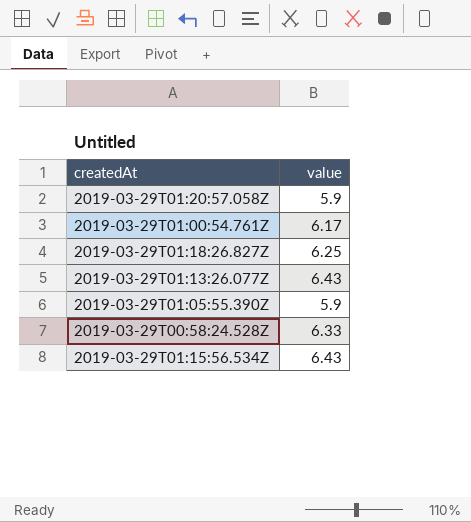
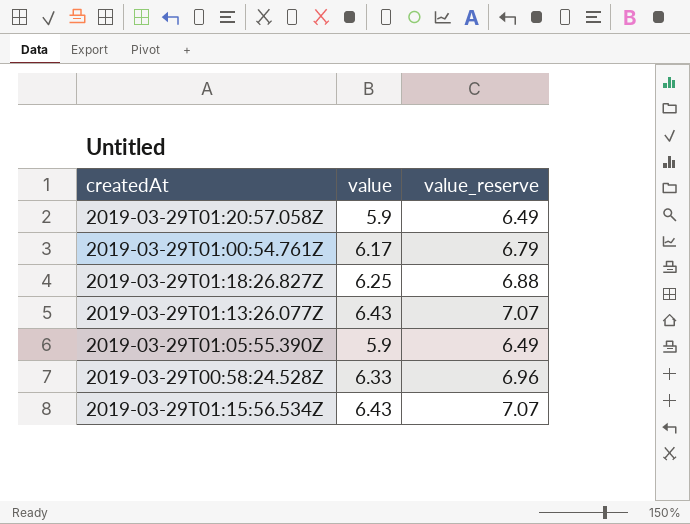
column value_reserve | formula: none -> [value] * 1.1

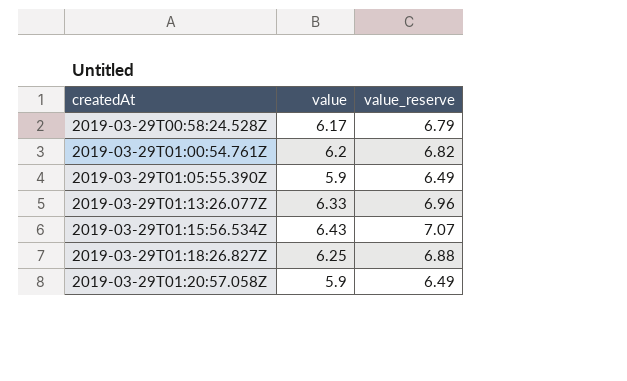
row order: none -> createdAt ascending
2019-03-29T00:58:24.528Z | value: 6.33 -> 6.17
2019-03-29T00:58:24.528Z | value_reserve: 6.96 -> 6.79
2019-03-29T01:00:54.761Z | value: 6.17 -> 6.2
2019-03-29T01:00:54.761Z | value_reserve: 6.79 -> 6.82
2019-03-29T01:13:26.077Z | value: 6.43 -> 6.33
2019-03-29T01:13:26.077Z | value_reserve: 7.07 -> 6.96

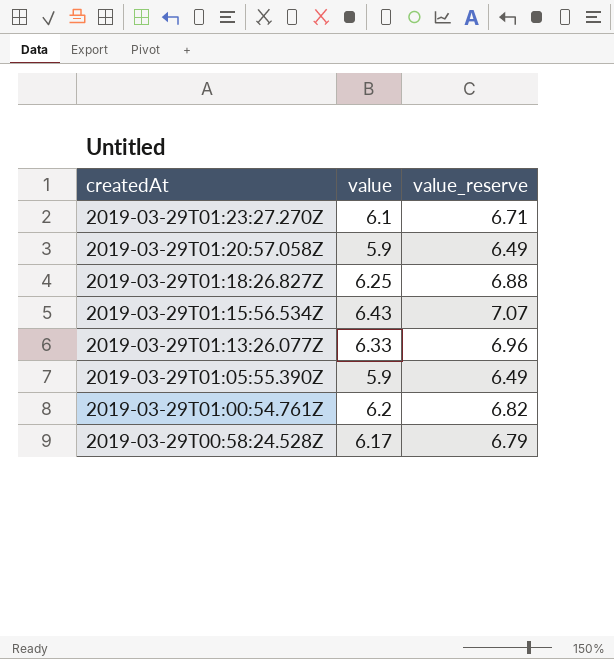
row order: createdAt ascending -> createdAt descending
row 2019-03-29T01:23:27.270Z: none -> 6.1 | 6.71

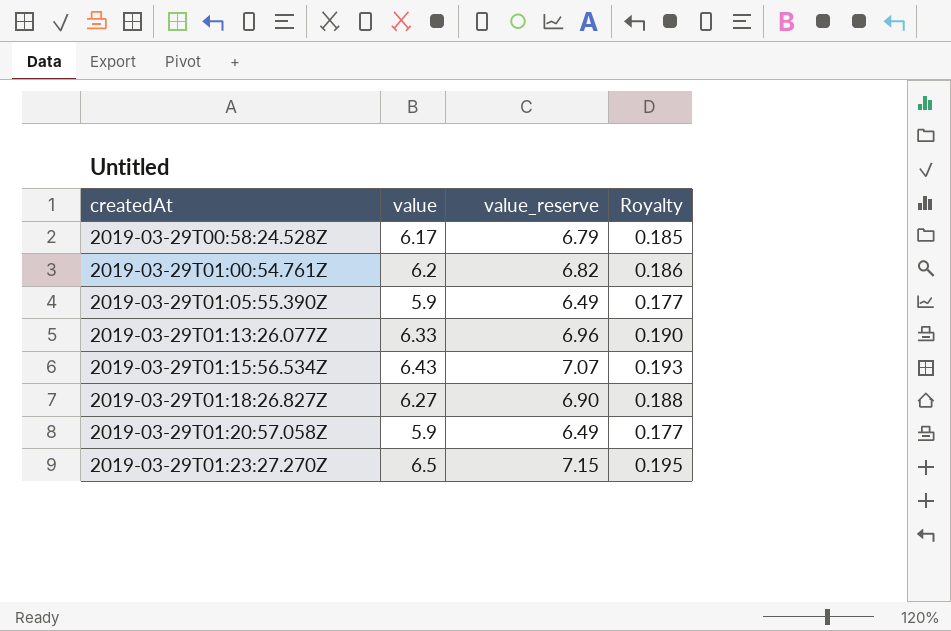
row order: createdAt descending -> createdAt ascending
column Royalty | formula: none -> [value] * 0.03
2019-03-29T01:18:26.827Z | value: 6.25 -> 6.27
2019-03-29T01:18:26.827Z | value_reserve: 6.88 -> 6.90
2019-03-29T01:23:27.270Z | value: 6.1 -> 6.5
2019-03-29T01:23:27.270Z | value_reserve: 6.71 -> 7.15

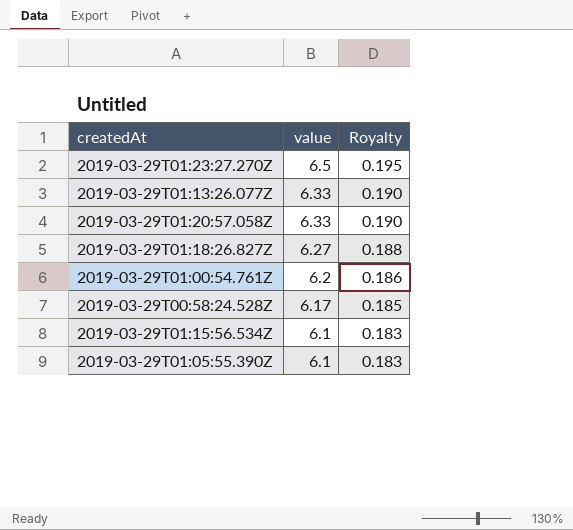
row order: createdAt ascending -> value descending
column value_reserve | formula: [value] * 1.1 -> none
2019-03-29T01:20:57.058Z | value: 5.9 -> 6.33
2019-03-29T01:20:57.058Z | Royalty: 0.177 -> 0.190
2019-03-29T01:15:56.534Z | value: 6.43 -> 6.1
2019-03-29T01:15:56.534Z | Royalty: 0.193 -> 0.183
2019-03-29T01:05:55.390Z | value: 5.9 -> 6.1
2019-03-29T01:05:55.390Z | Royalty: 0.177 -> 0.183

